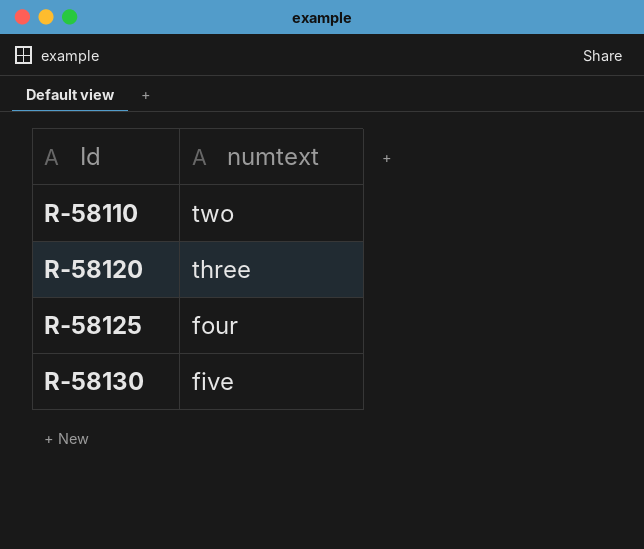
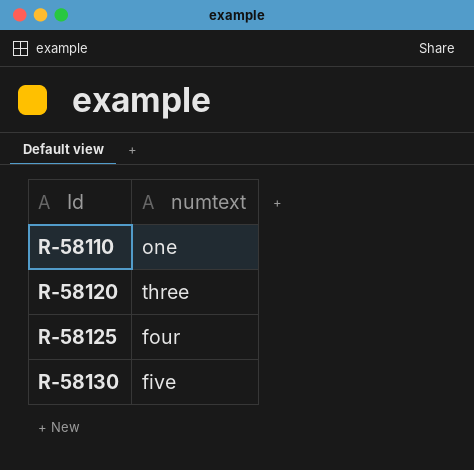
R-58110 | numtext: two -> one

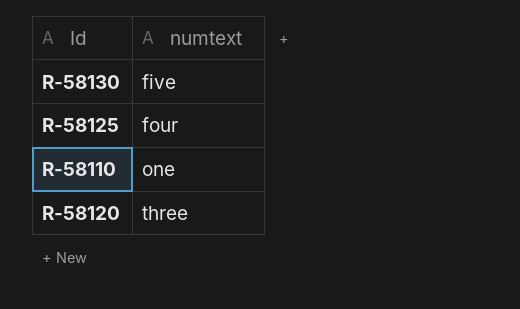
row order: Id ascending -> numtext ascending

